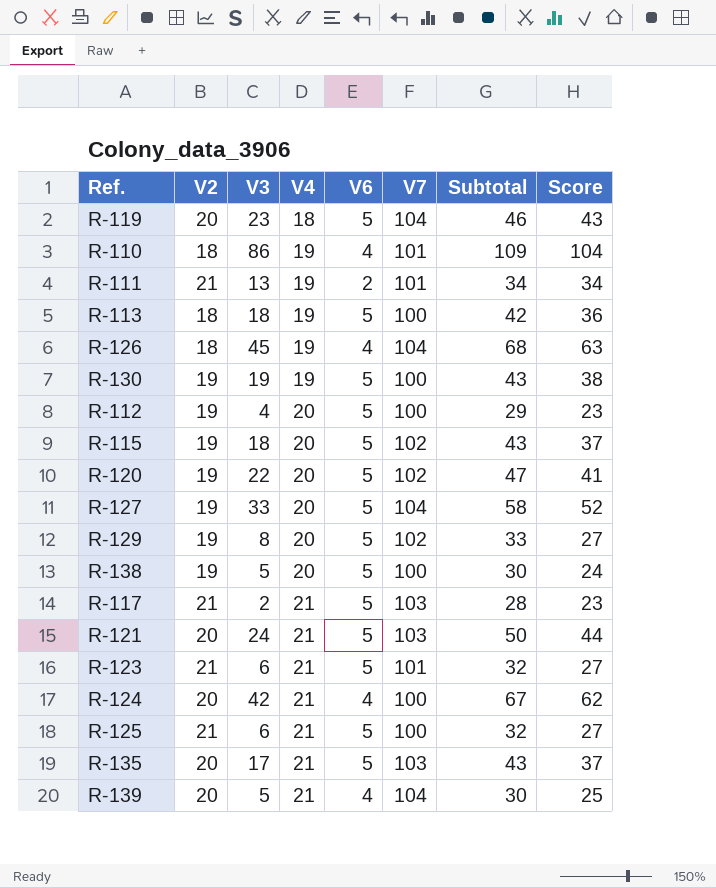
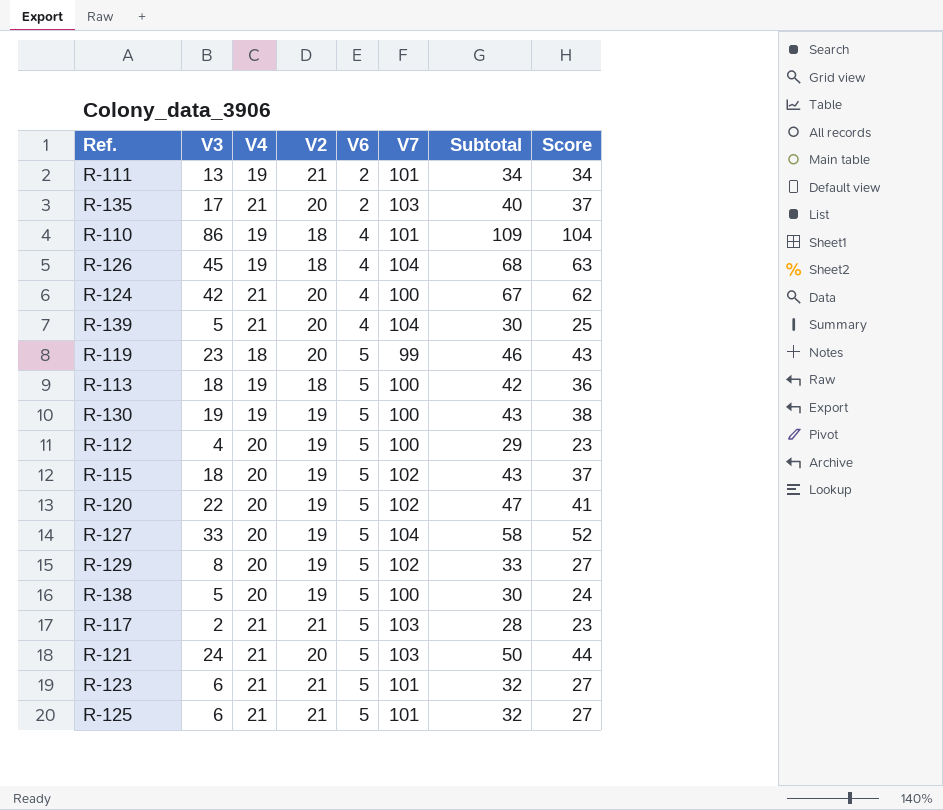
row order: V4 ascending -> V6 ascending
column V2 | position: 2 -> 4
R-135 | V6: 5 -> 2
R-135 | Subtotal: 43 -> 40
R-119 | V7: 104 -> 99
R-125 | V7: 100 -> 101

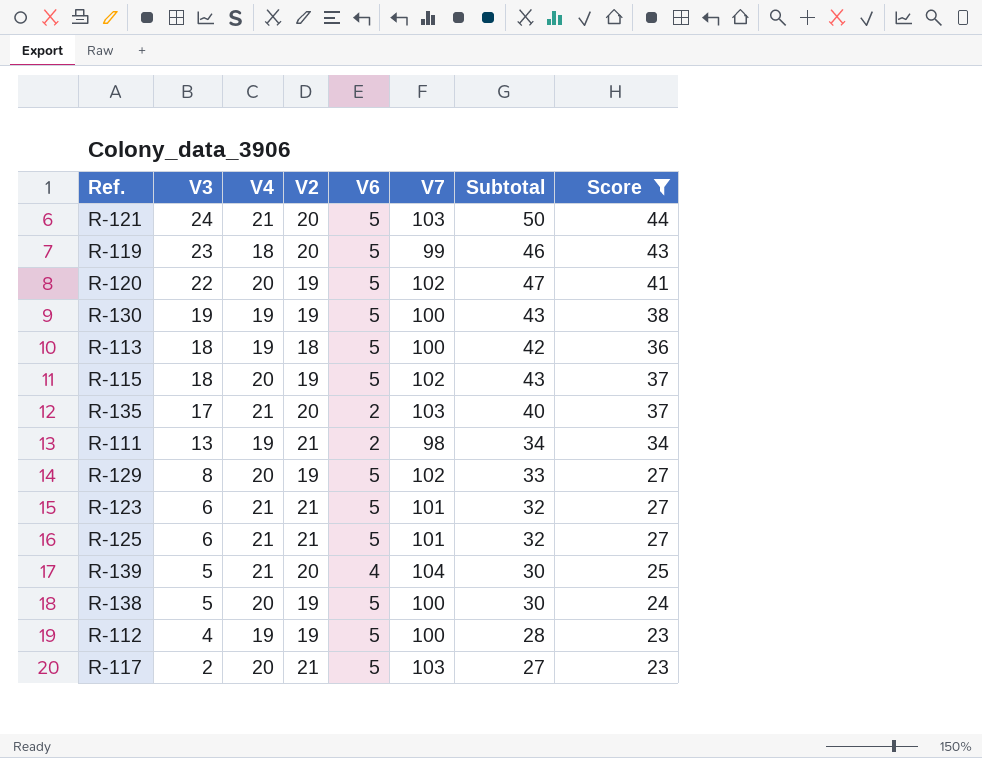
filter: none -> Score <= 44
row order: V6 ascending -> V3 descending
R-111 | V7: 101 -> 98
R-112 | V4: 20 -> 19
R-112 | Subtotal: 29 -> 28
R-117 | V4: 21 -> 20
R-117 | Subtotal: 28 -> 27

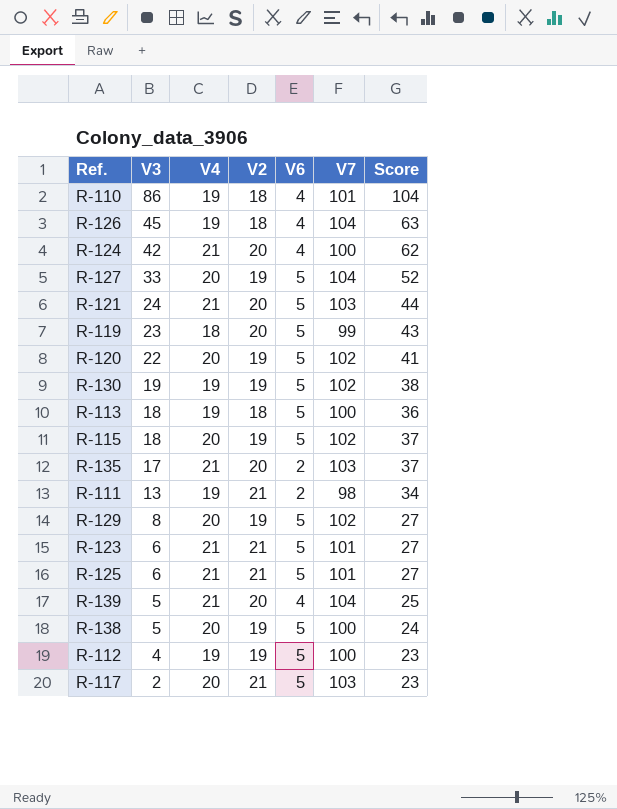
filter: Score <= 44 -> none
column Subtotal | formula: [V3] + [V4] + [V6] -> none
R-130 | V7: 100 -> 102

